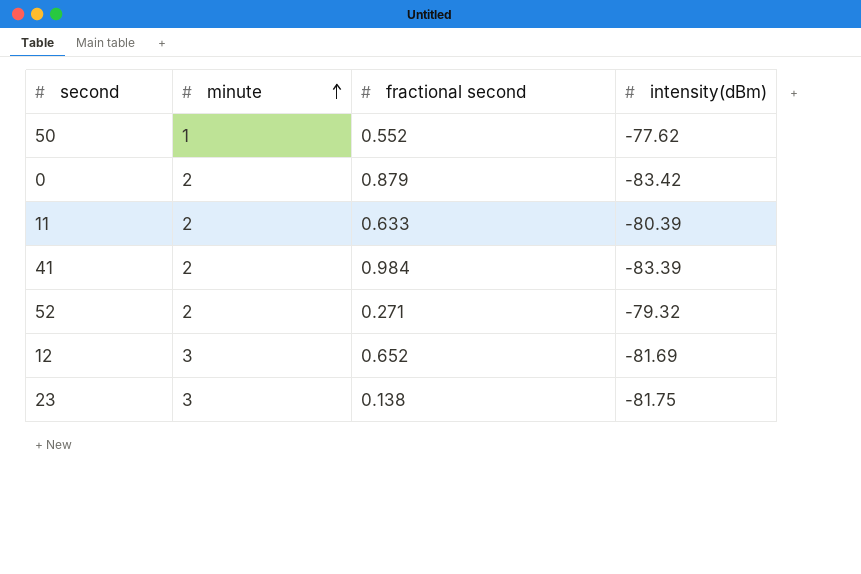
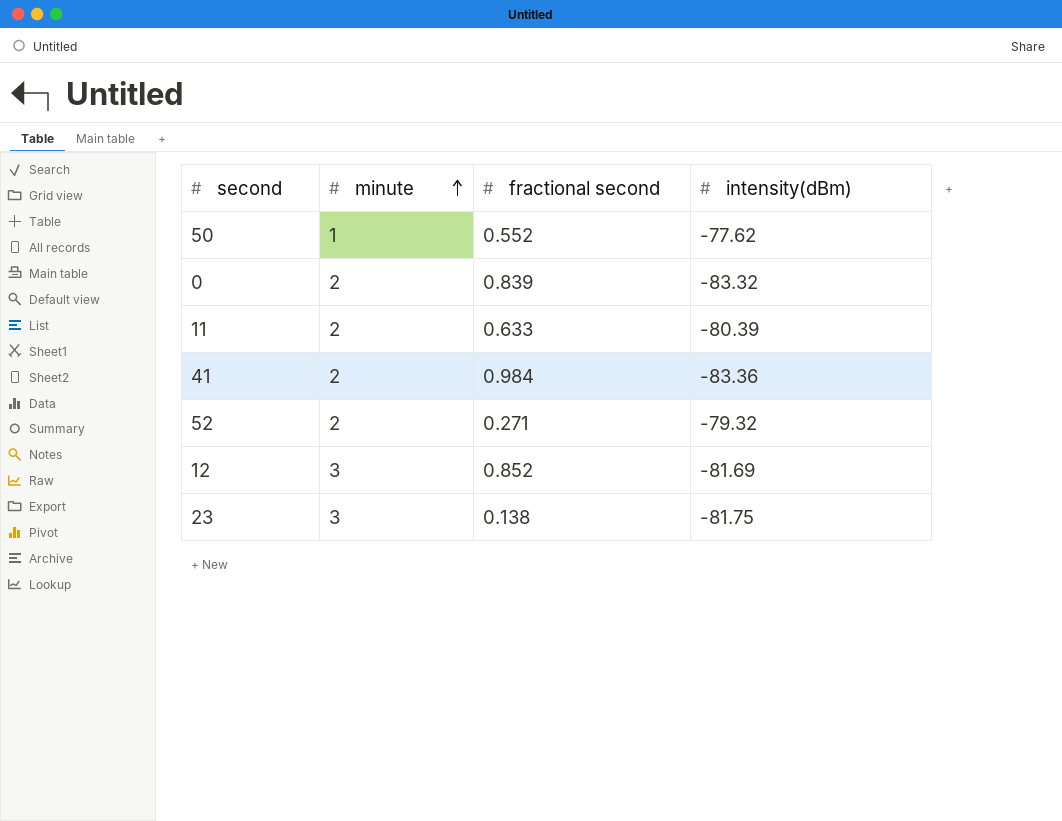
0 | fractional second: 0.879 -> 0.839
0 | intensity(dBm): -83.42 -> -83.32
41 | intensity(dBm): -83.39 -> -83.36
12 | fractional second: 0.652 -> 0.852

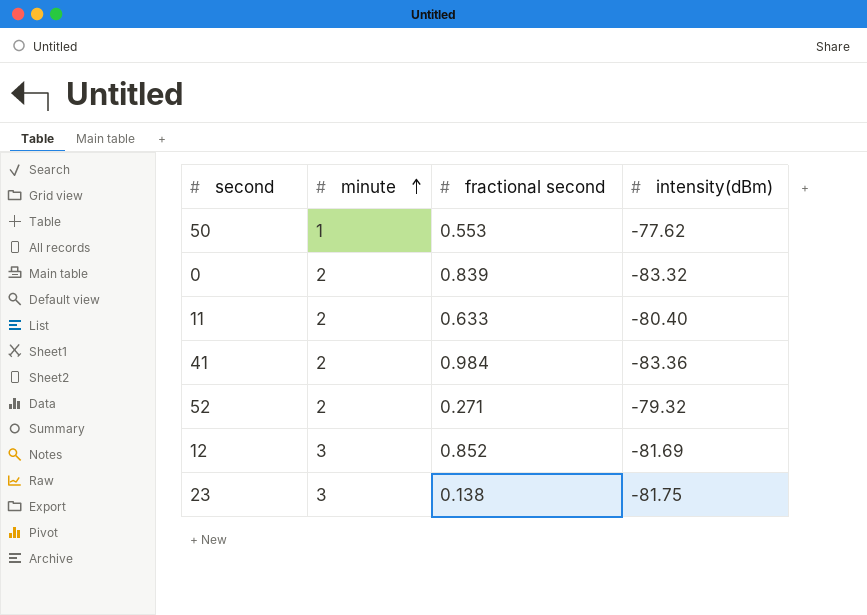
50 | fractional second: 0.552 -> 0.553
11 | intensity(dBm): -80.39 -> -80.40

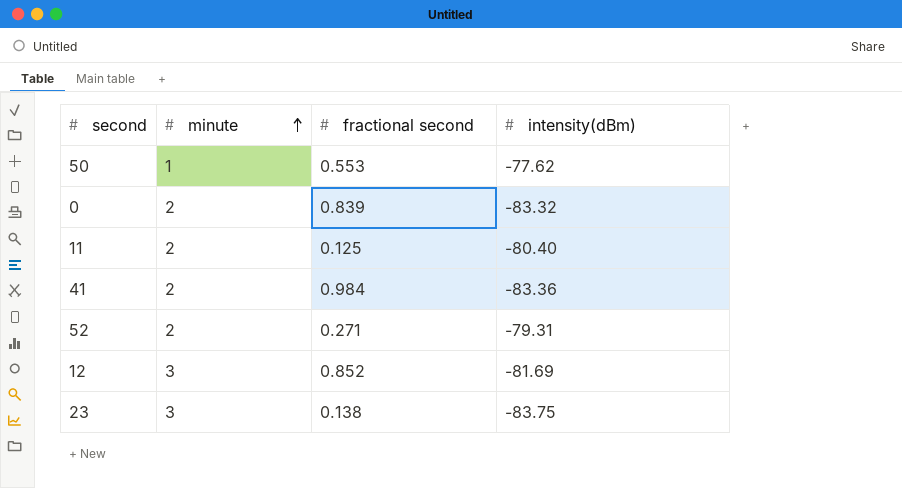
11 | fractional second: 0.633 -> 0.125
52 | intensity(dBm): -79.32 -> -79.31
23 | intensity(dBm): -81.75 -> -83.75

